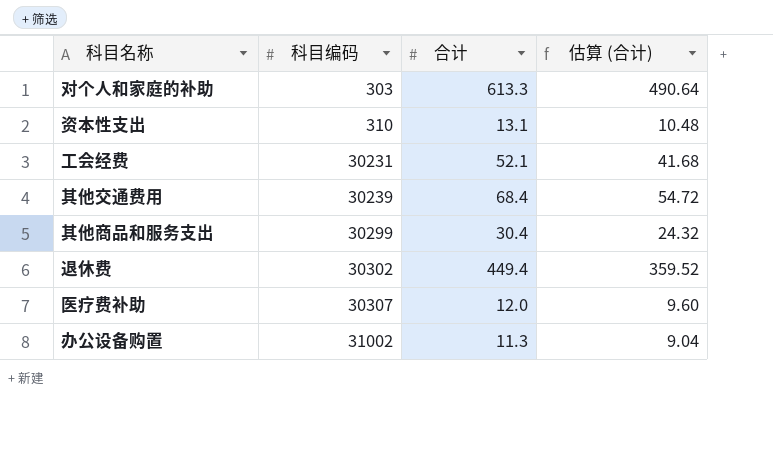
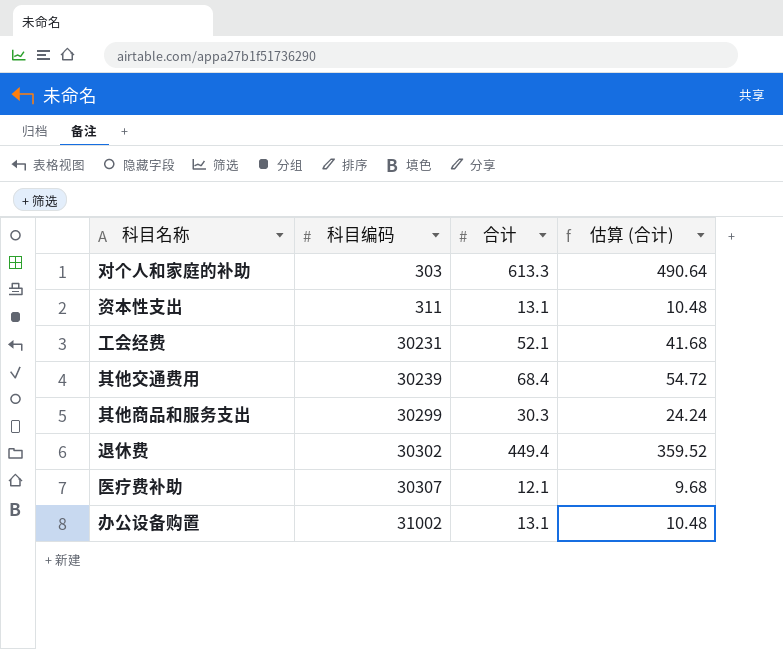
资本性支出 | 科目编码: 310 -> 311
其他商品和服务支出 | 合计: 30.4 -> 30.3
其他商品和服务支出 | 估算 (合计): 24.32 -> 24.24
医疗费补助 | 合计: 12.0 -> 12.1
医疗费补助 | 估算 (合计): 9.60 -> 9.68
办公设备购置 | 合计: 11.3 -> 13.1
办公设备购置 | 估算 (合计): 9.04 -> 10.48

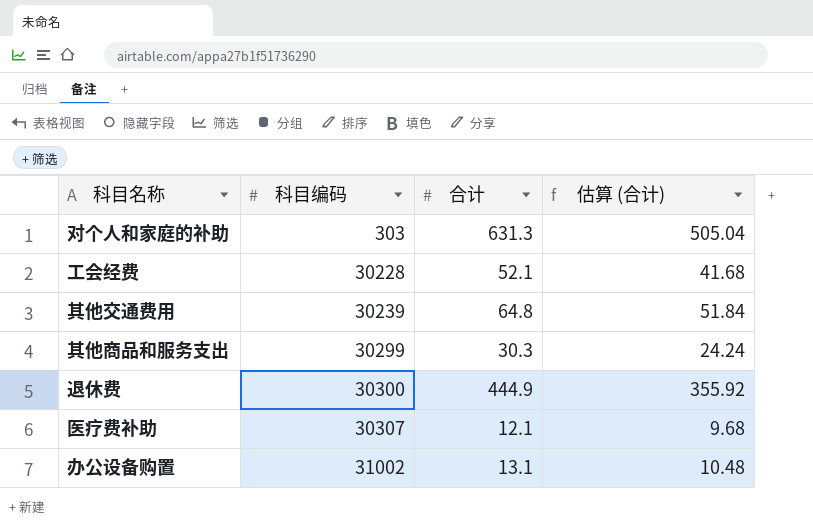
row 资本性支出: 311 | 13.1 | 10.48 -> none
对个人和家庭的补助 | 合计: 613.3 -> 631.3
对个人和家庭的补助 | 估算 (合计): 490.64 -> 505.04
工会经费 | 科目编码: 30231 -> 30228
其他交通费用 | 合计: 68.4 -> 64.8
其他交通费用 | 估算 (合计): 54.72 -> 51.84
退休费 | 科目编码: 30302 -> 30300
退休费 | 合计: 449.4 -> 444.9
退休费 | 估算 (合计): 359.52 -> 355.92

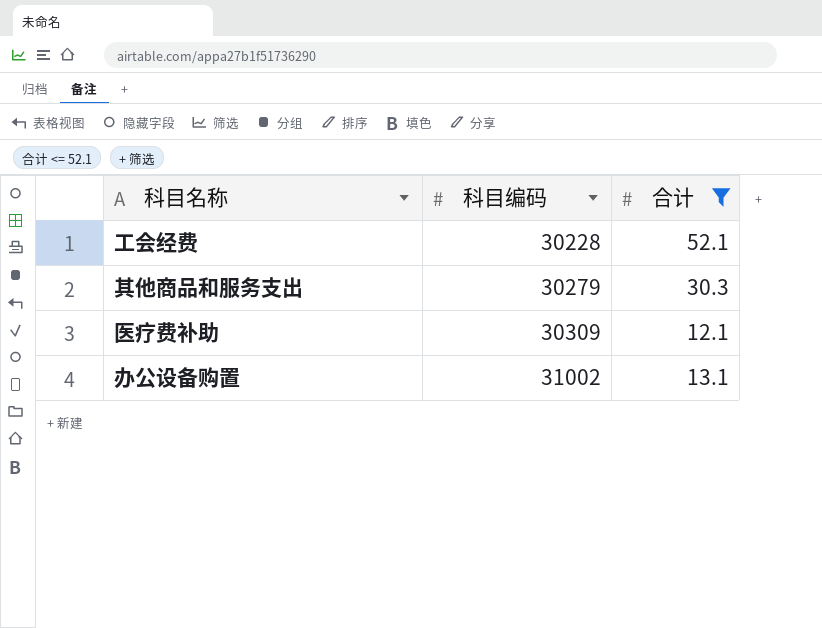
filter: none -> 合计 <= 52.1
column 估算 (合计) | formula: [合计] * 0.8 -> none
其他商品和服务支出 | 科目编码: 30299 -> 30279
医疗费补助 | 科目编码: 30307 -> 30309

